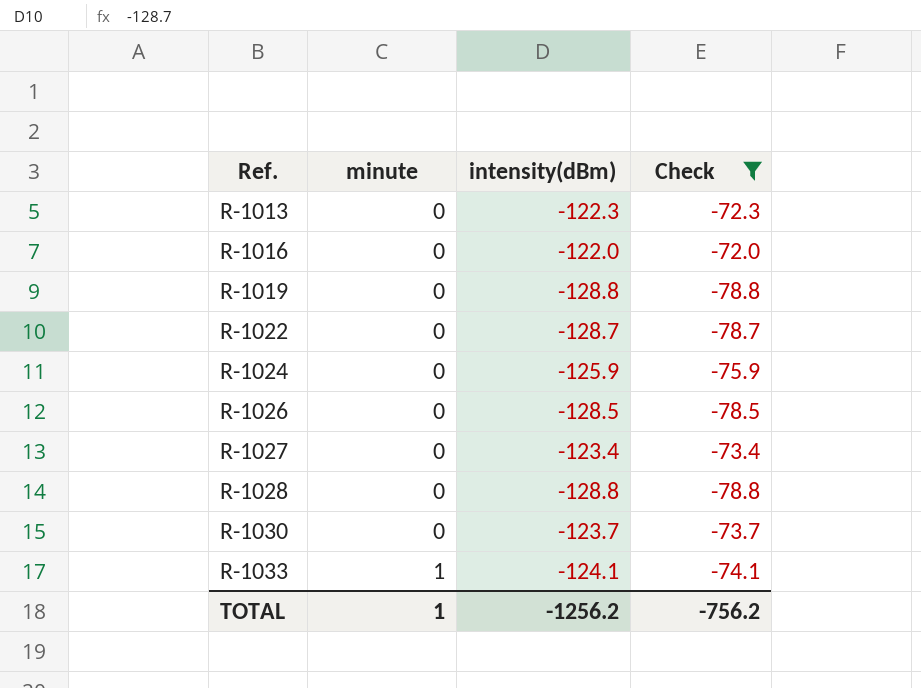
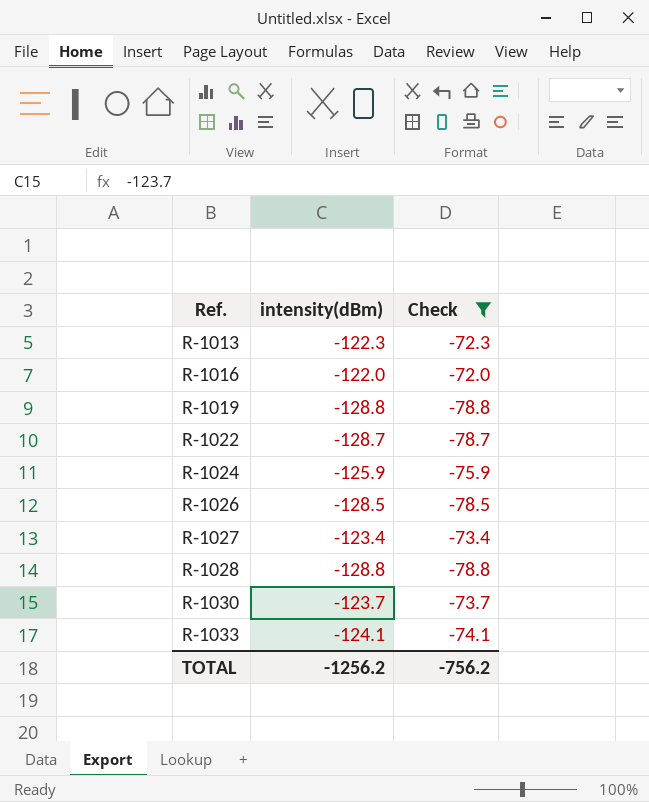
column minute | position: 2 -> none

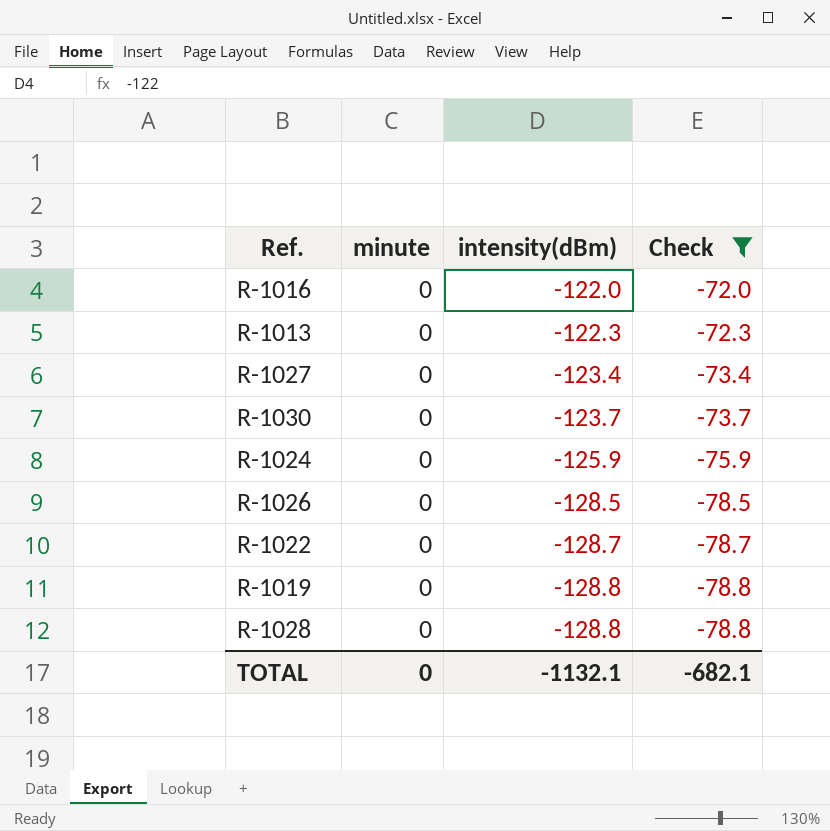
row order: Ref. ascending -> intensity(dBm) descending
column minute | position: none -> 2
row R-1033: -124.1 | -74.1 -> none
TOTAL | intensity(dBm): -1256.2 -> -1132.1
TOTAL | Check: -756.2 -> -682.1

